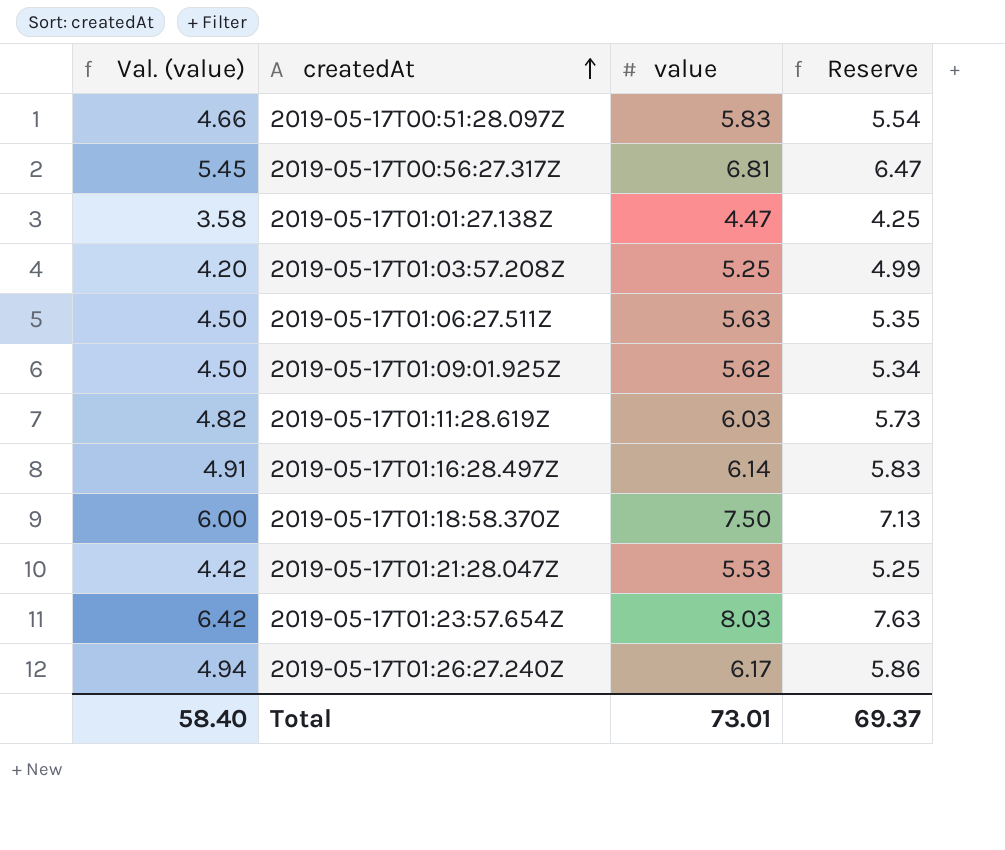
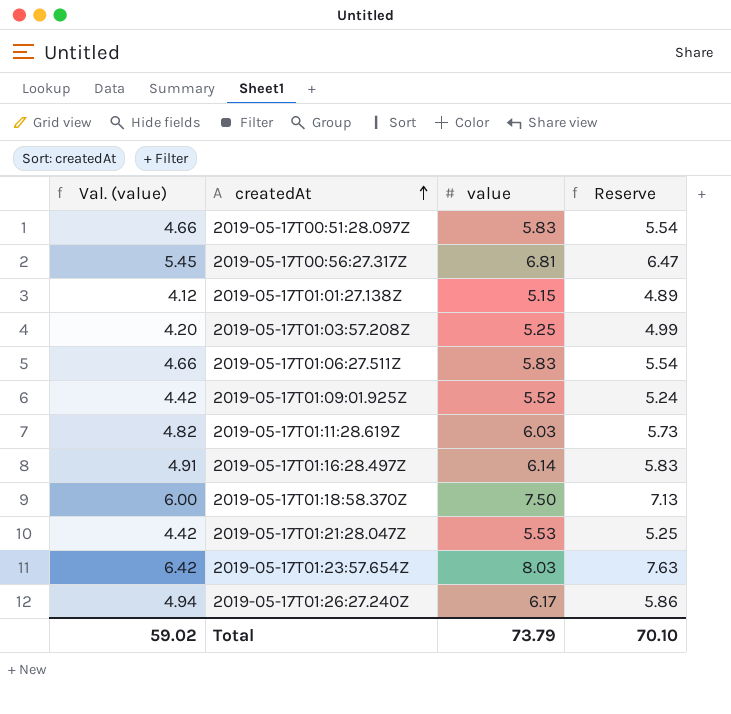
2019-05-17T01:01:27.138Z | Val. (value): 3.58 -> 4.12
2019-05-17T01:01:27.138Z | value: 4.47 -> 5.15
2019-05-17T01:01:27.138Z | Reserve: 4.25 -> 4.89
2019-05-17T01:06:27.511Z | Val. (value): 4.50 -> 4.66
2019-05-17T01:06:27.511Z | value: 5.63 -> 5.83
2019-05-17T01:06:27.511Z | Reserve: 5.35 -> 5.54
2019-05-17T01:09:01.925Z | Val. (value): 4.50 -> 4.42
2019-05-17T01:09:01.925Z | value: 5.62 -> 5.52
2019-05-17T01:09:01.925Z | Reserve: 5.34 -> 5.24
Total | Val. (value): 58.40 -> 59.02
Total | value: 73.01 -> 73.79
Total | Reserve: 69.37 -> 70.10

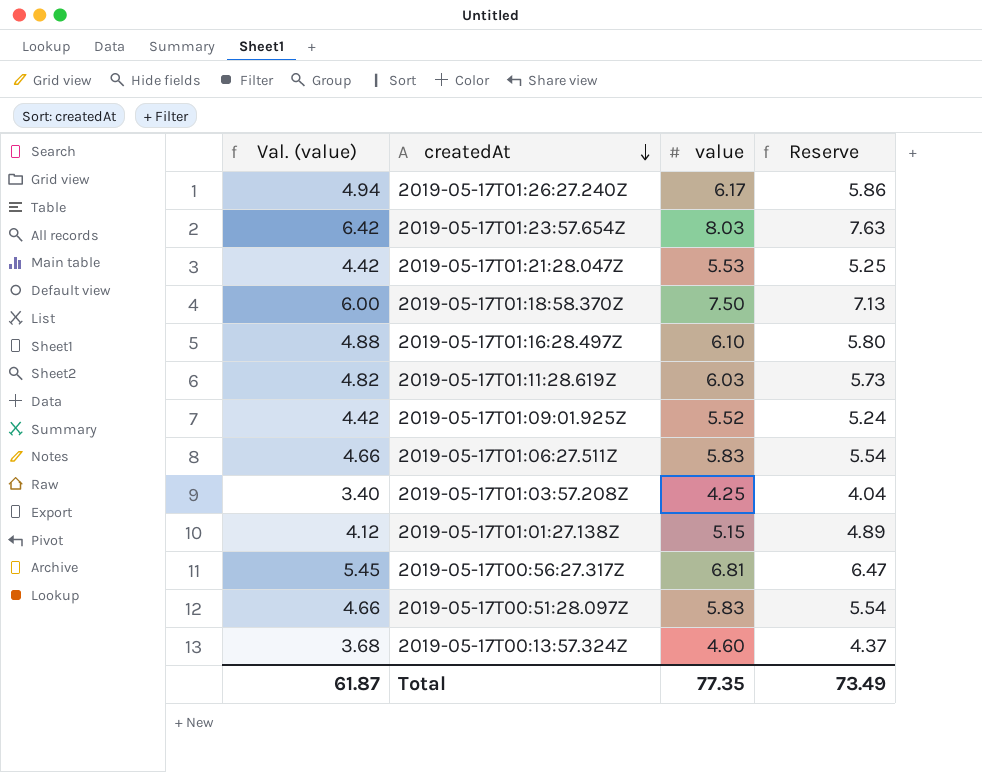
row order: createdAt ascending -> createdAt descending
2019-05-17T01:16:28.497Z | Val. (value): 4.91 -> 4.88
2019-05-17T01:16:28.497Z | value: 6.14 -> 6.10
2019-05-17T01:16:28.497Z | Reserve: 5.83 -> 5.80
2019-05-17T01:03:57.208Z | Val. (value): 4.20 -> 3.40
2019-05-17T01:03:57.208Z | value: 5.25 -> 4.25
2019-05-17T01:03:57.208Z | Reserve: 4.99 -> 4.04
row 2019-05-17T00:13:57.324Z: none -> 3.68 | 4.60 | 4.37
Total | Val. (value): 59.02 -> 61.87
Total | value: 73.79 -> 77.35
Total | Reserve: 70.10 -> 73.49

